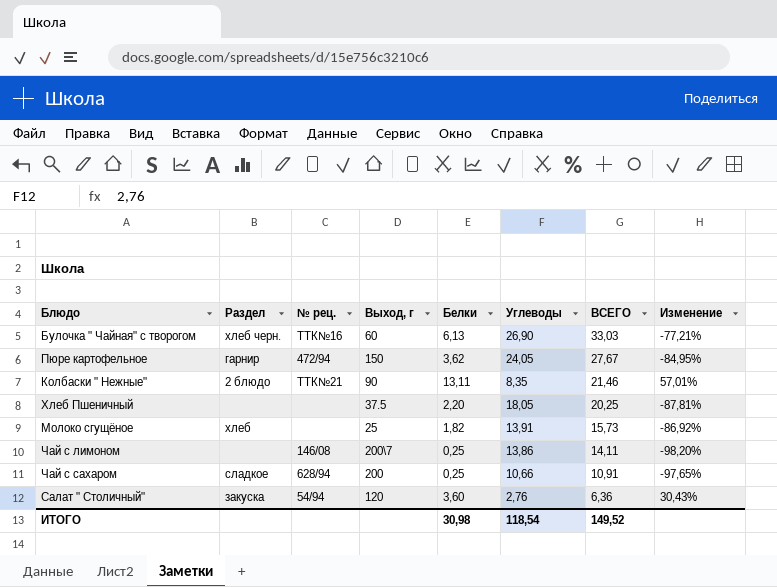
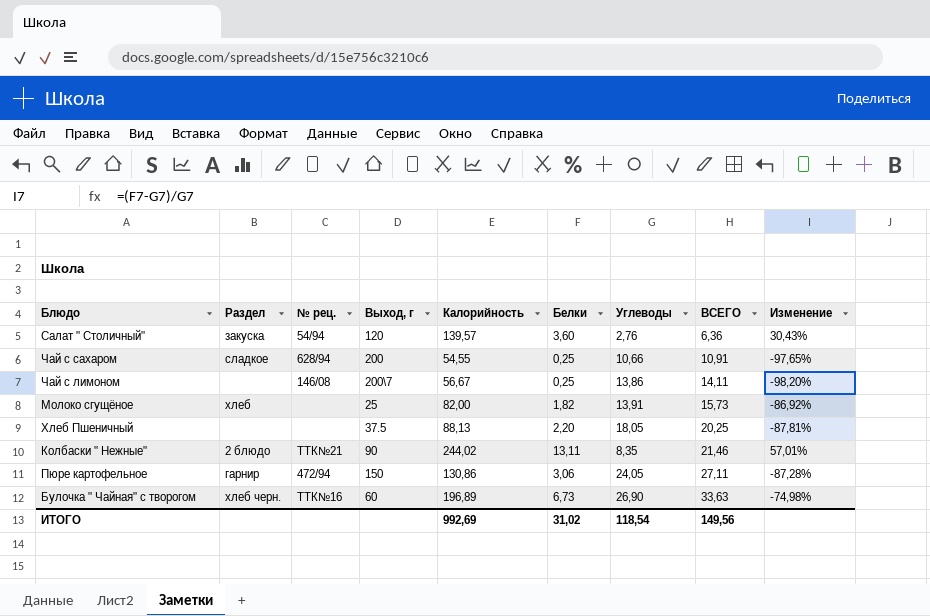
row order: ВСЕГО descending -> ВСЕГО ascending
column Калорийность | position: none -> 5
Пюре картофельное | Белки: 3,62 -> 3,06
Пюре картофельное | ВСЕГО: 27,67 -> 27,11
Пюре картофельное | Изменение: -84,95% -> -87,28%
Булочка " Чайная" с творогом | Белки: 6,13 -> 6,73
Булочка " Чайная" с творогом | ВСЕГО: 33,03 -> 33,63
Булочка " Чайная" с творогом | Изменение: -77,21% -> -74,98%
ИТОГО | Белки: 30,98 -> 31,02
ИТОГО | ВСЕГО: 149,52 -> 149,56

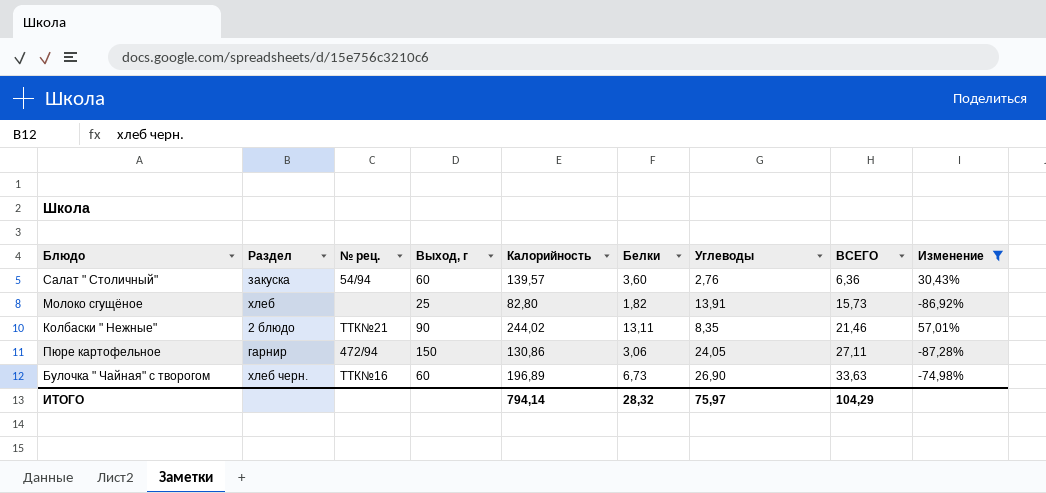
filter: none -> Изменение >= -87,28%
Салат " Столичный" | Выход, г: 120 -> 60
Молоко сгущёное | Калорийность: 82,00 -> 82,80
ИТОГО | Калорийность: 992,69 -> 794,14
ИТОГО | Белки: 31,02 -> 28,32
ИТОГО | Углеводы: 118,54 -> 75,97
ИТОГО | ВСЕГО: 149,56 -> 104,29

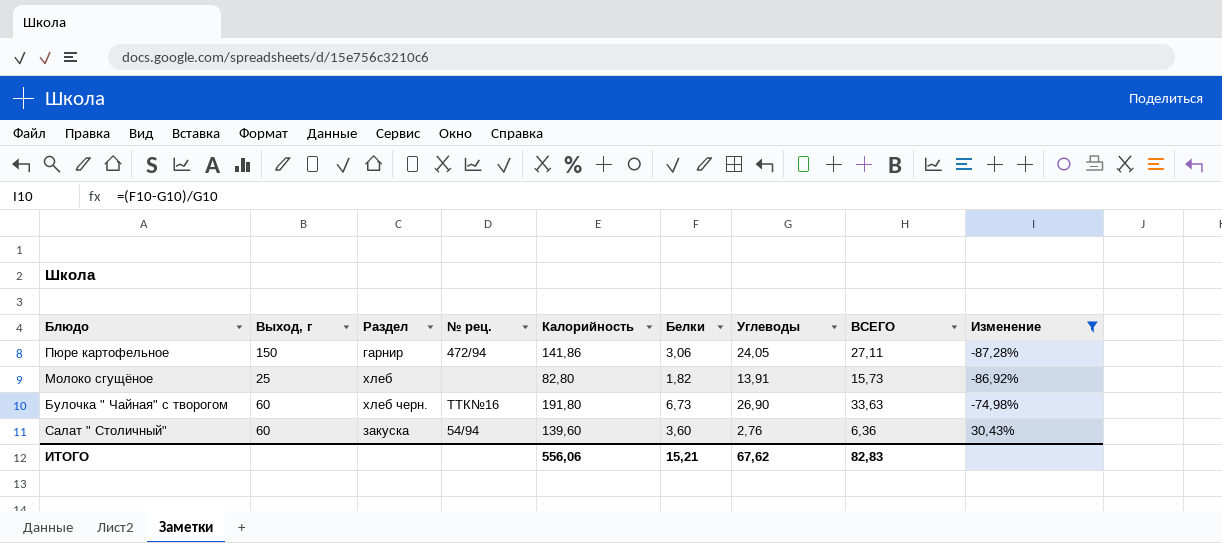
row order: ВСЕГО ascending -> Изменение ascending
column Выход, г | position: 4 -> 2
row Колбаски " Нежные": 2 блюдо | ТТК№21 | 90 | 244,02 | 13,11 | 8,35 | 21,46 | 57,01% -> none
Пюре картофельное | Калорийность: 130,86 -> 141,86
Булочка " Чайная" с творогом | Калорийность: 196,89 -> 191,80
Салат " Столичный" | Калорийность: 139,57 -> 139,60
ИТОГО | Калорийность: 794,14 -> 556,06
ИТОГО | Белки: 28,32 -> 15,21
ИТОГО | Углеводы: 75,97 -> 67,62
ИТОГО | ВСЕГО: 104,29 -> 82,83

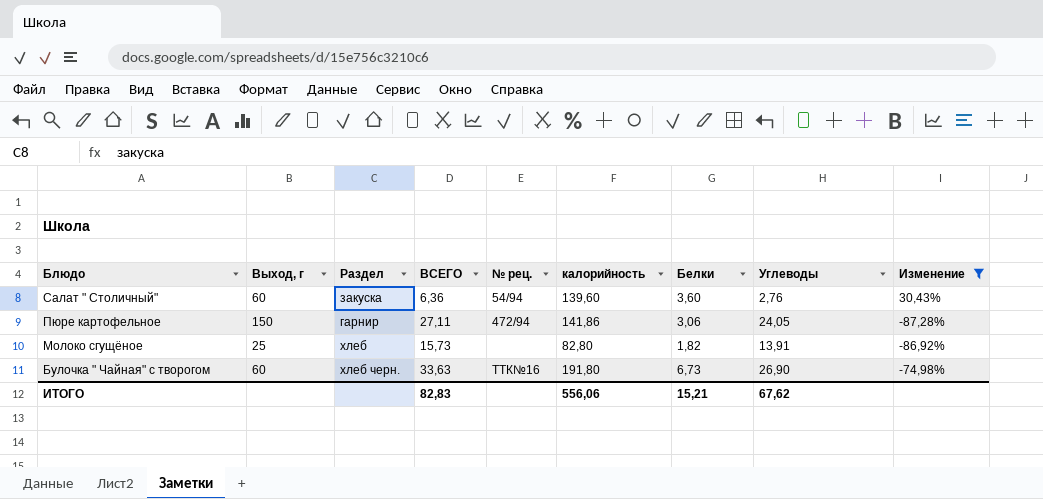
row order: Изменение ascending -> Блюдо descending
column ВСЕГО | position: 8 -> 4
column name: Калорийность -> калорийность

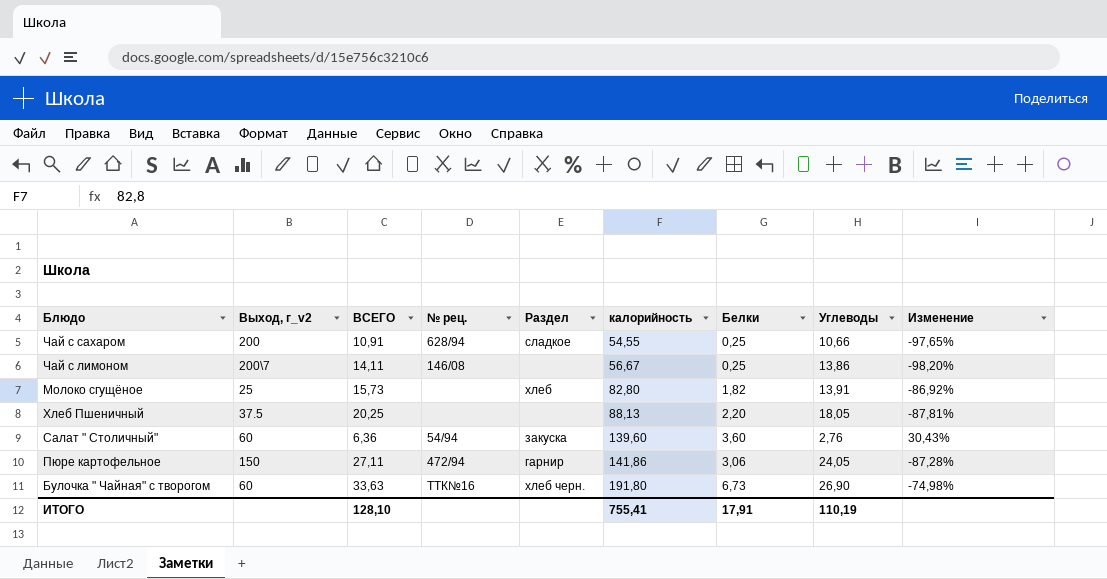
filter: Изменение >= -87,28% -> none
row order: Блюдо descending -> калорийность ascending
column name: Выход, г -> Выход, г_v2
column Раздел | position: 3 -> 5
ИТОГО | ВСЕГО: 82,83 -> 128,10
ИТОГО | калорийность: 556,06 -> 755,41
ИТОГО | Белки: 15,21 -> 17,91
ИТОГО | Углеводы: 67,62 -> 110,19

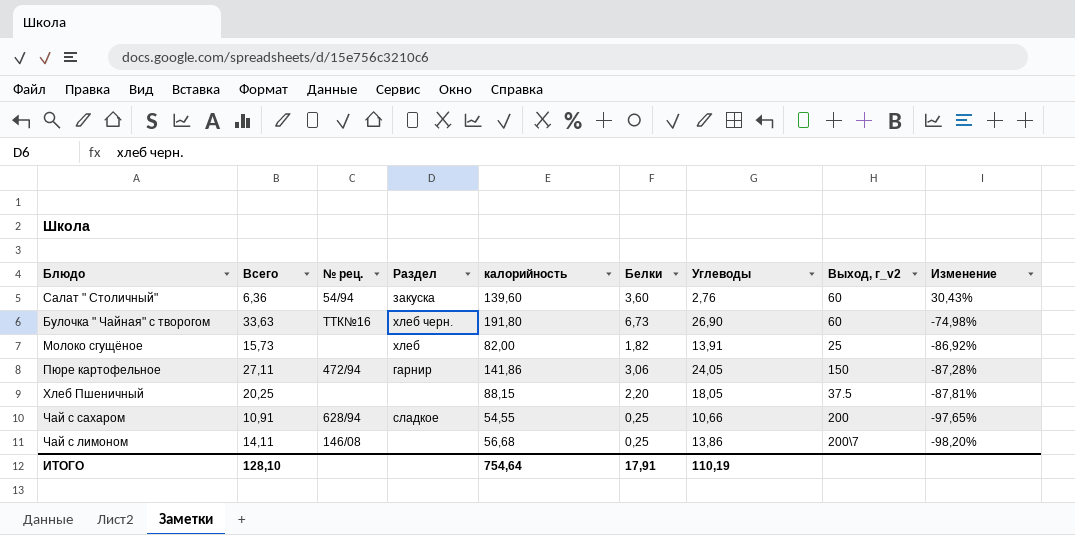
row order: калорийность ascending -> Изменение descending
column name: ВСЕГО -> Всего
column Выход, г_v2 | position: 2 -> 8
Молоко сгущёное | калорийность: 82,80 -> 82,00
Хлеб Пшеничный | калорийность: 88,13 -> 88,15
Чай с лимоном | калорийность: 56,67 -> 56,68
ИТОГО | калорийность: 755,41 -> 754,64

